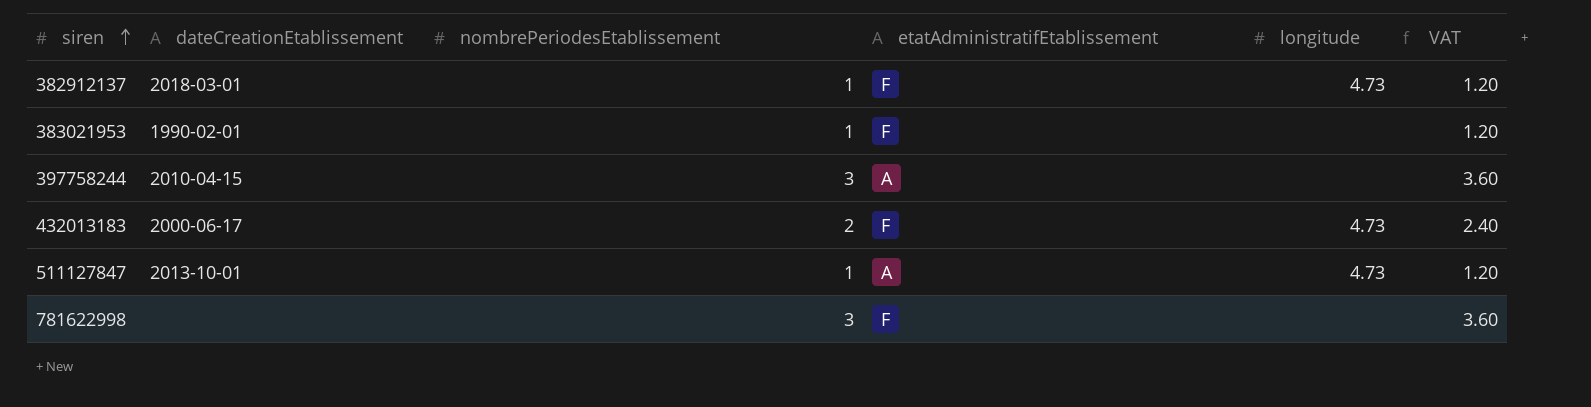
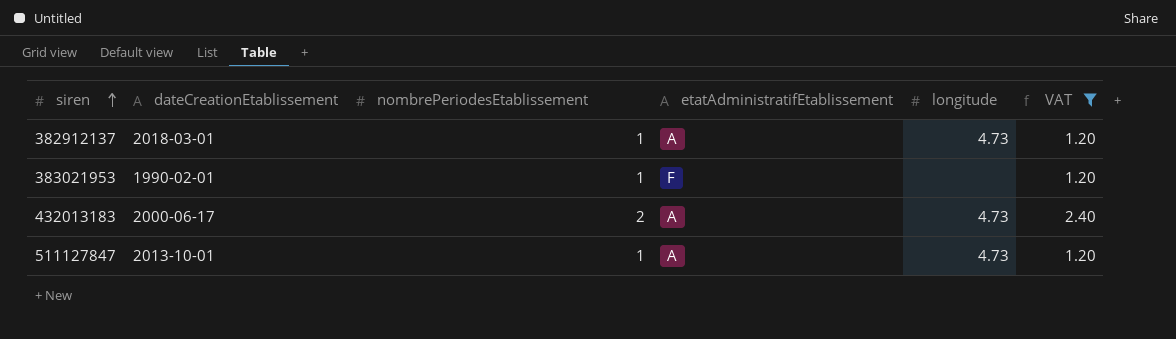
filter: none -> VAT != 3.60
382912137 | etatAdministratifEtablissement: F -> A
432013183 | etatAdministratifEtablissement: F -> A

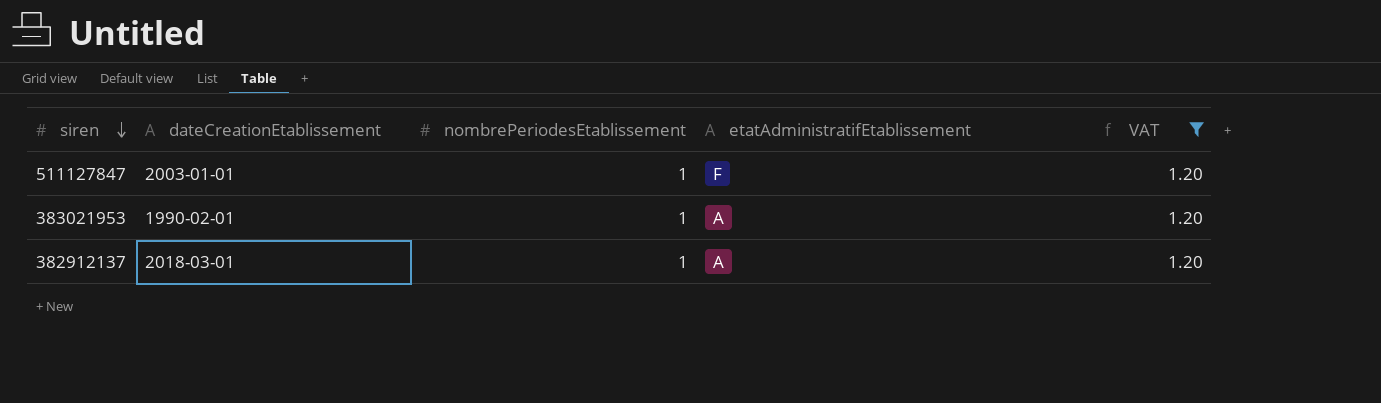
row order: siren ascending -> siren descending
column longitude | position: 5 -> none
row 432013183: 2000-06-17 | 2 | A | 4.73 | 2.40 -> none
511127847 | dateCreationEtablissement: 2013-10-01 -> 2003-01-01
511127847 | etatAdministratifEtablissement: A -> F
383021953 | etatAdministratifEtablissement: F -> A

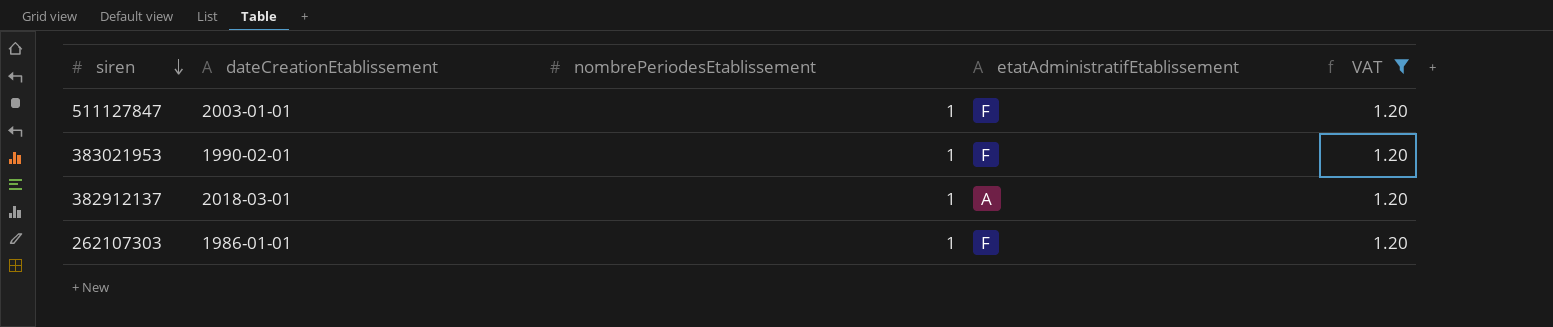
383021953 | etatAdministratifEtablissement: A -> F
row 262107303: none -> 1986-01-01 | 1 | F | 1.20

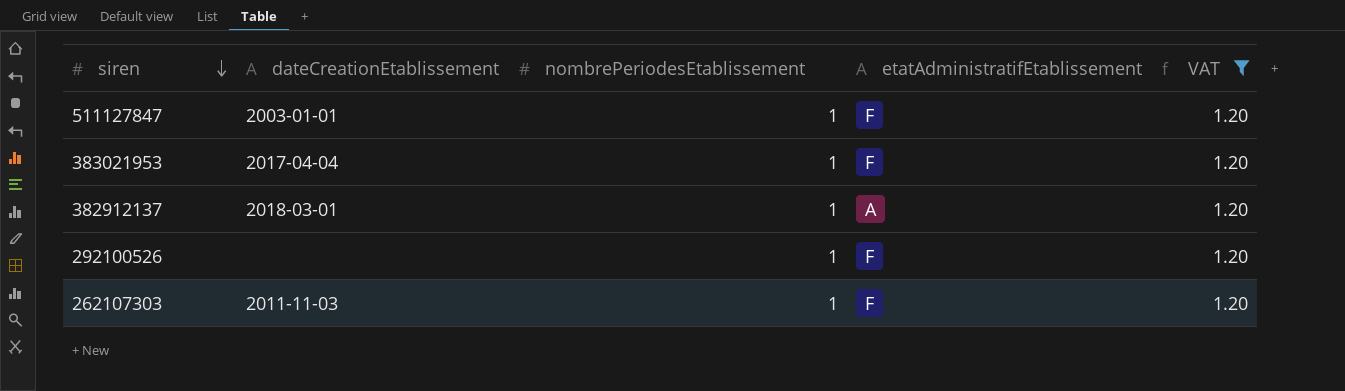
383021953 | dateCreationEtablissement: 1990-02-01 -> 2017-04-04
row 292100526: none -> none | 1 | F | 1.20
262107303 | dateCreationEtablissement: 1986-01-01 -> 2011-11-03

